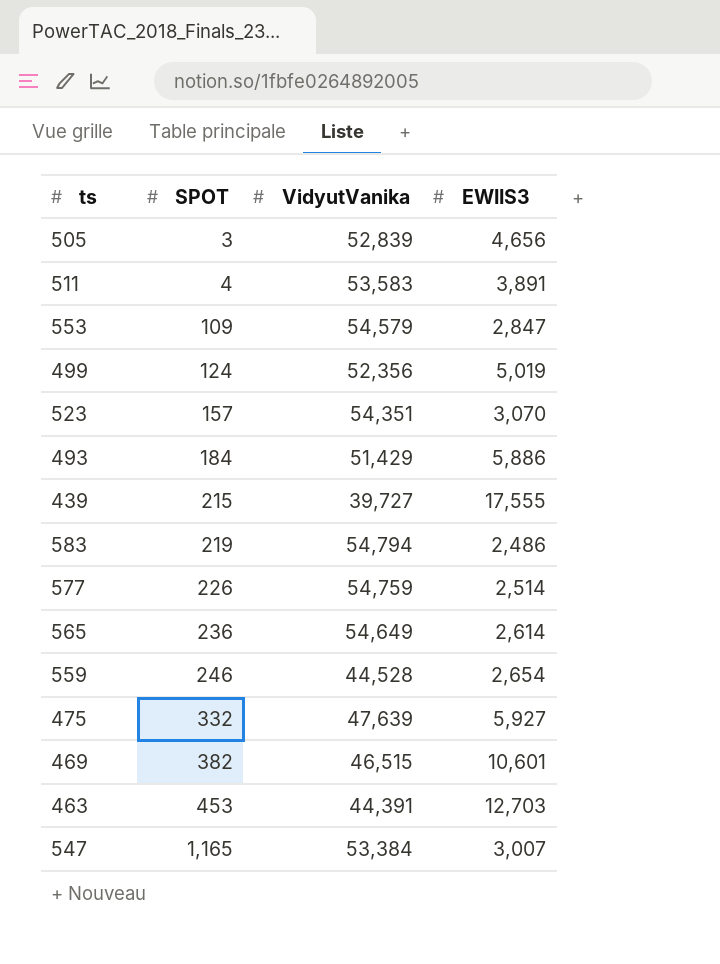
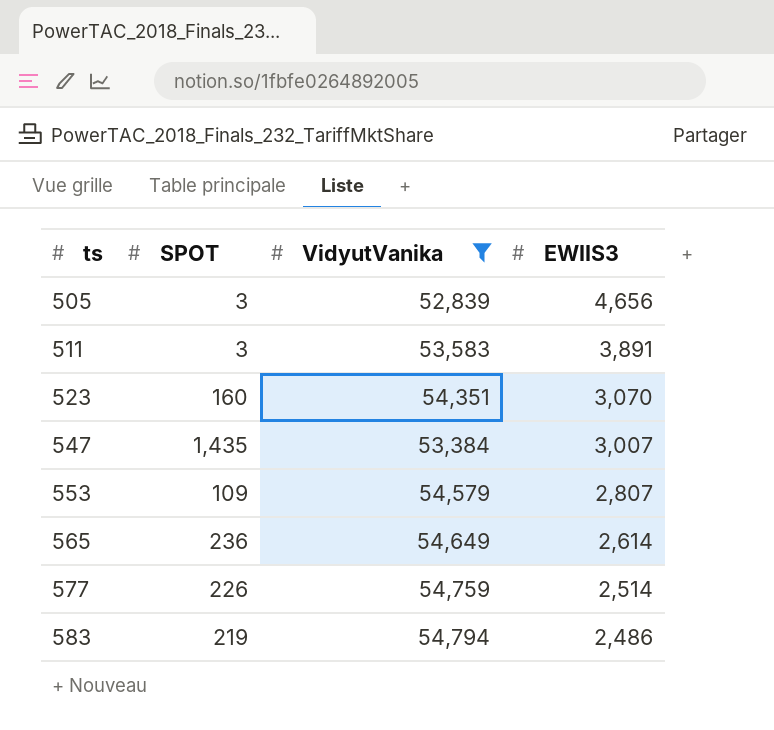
filter: none -> VidyutVanika >= 52,839
row order: SPOT ascending -> ts ascending
511 | SPOT: 4 -> 3
523 | SPOT: 157 -> 160
547 | SPOT: 1,165 -> 1,435
553 | EWIIS3: 2,847 -> 2,807

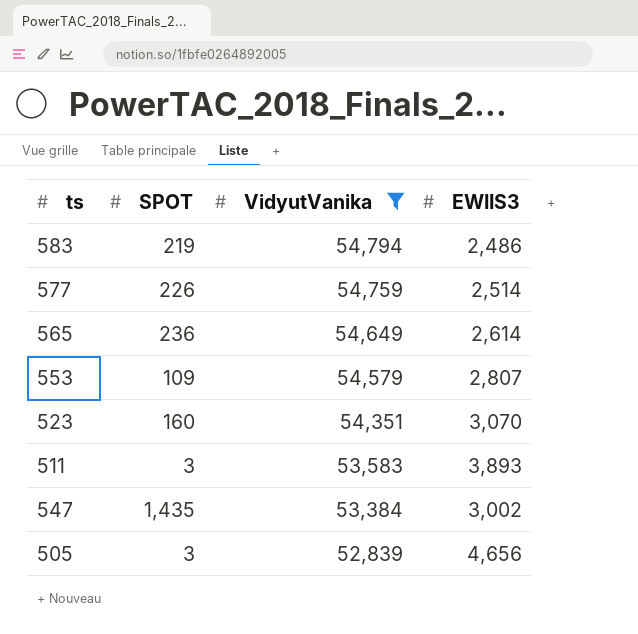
row order: ts ascending -> VidyutVanika descending
511 | EWIIS3: 3,891 -> 3,893
547 | EWIIS3: 3,007 -> 3,002

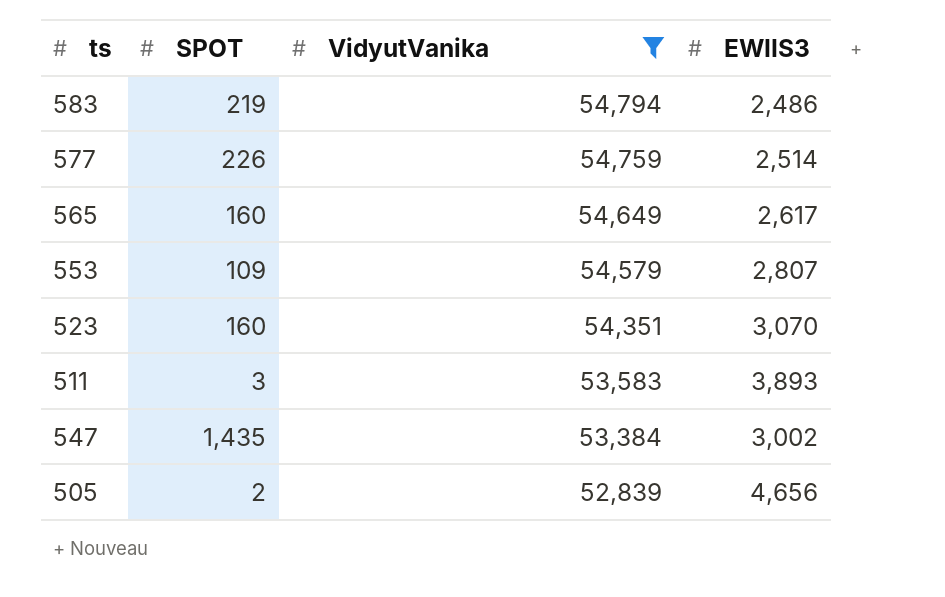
565 | SPOT: 236 -> 160
565 | EWIIS3: 2,614 -> 2,617
505 | SPOT: 3 -> 2

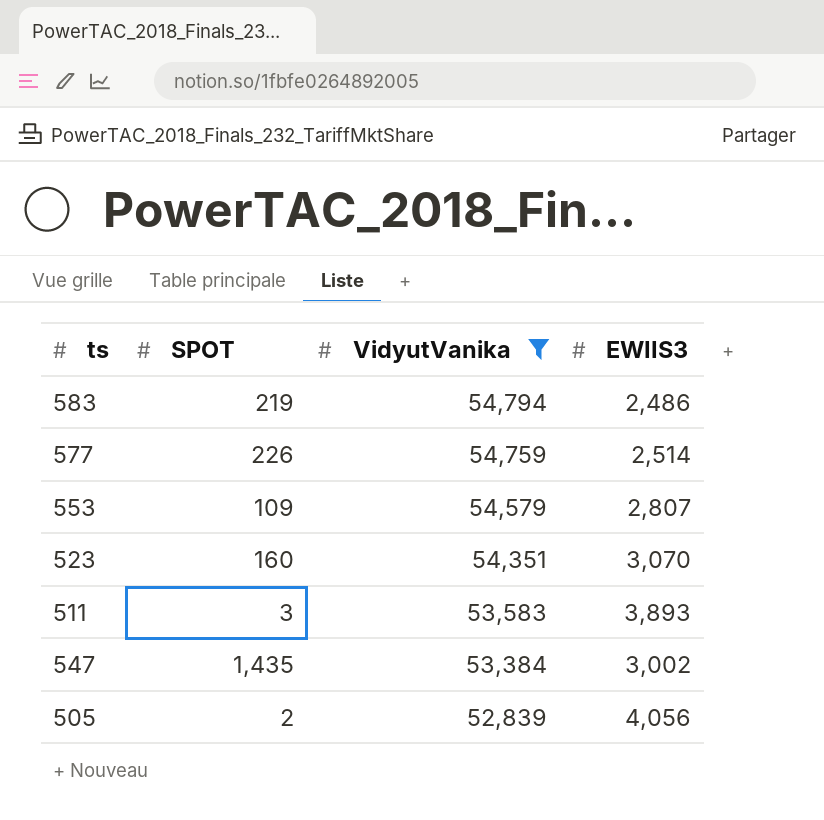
row 565: 160 | 54,649 | 2,617 -> none
505 | EWIIS3: 4,656 -> 4,056

